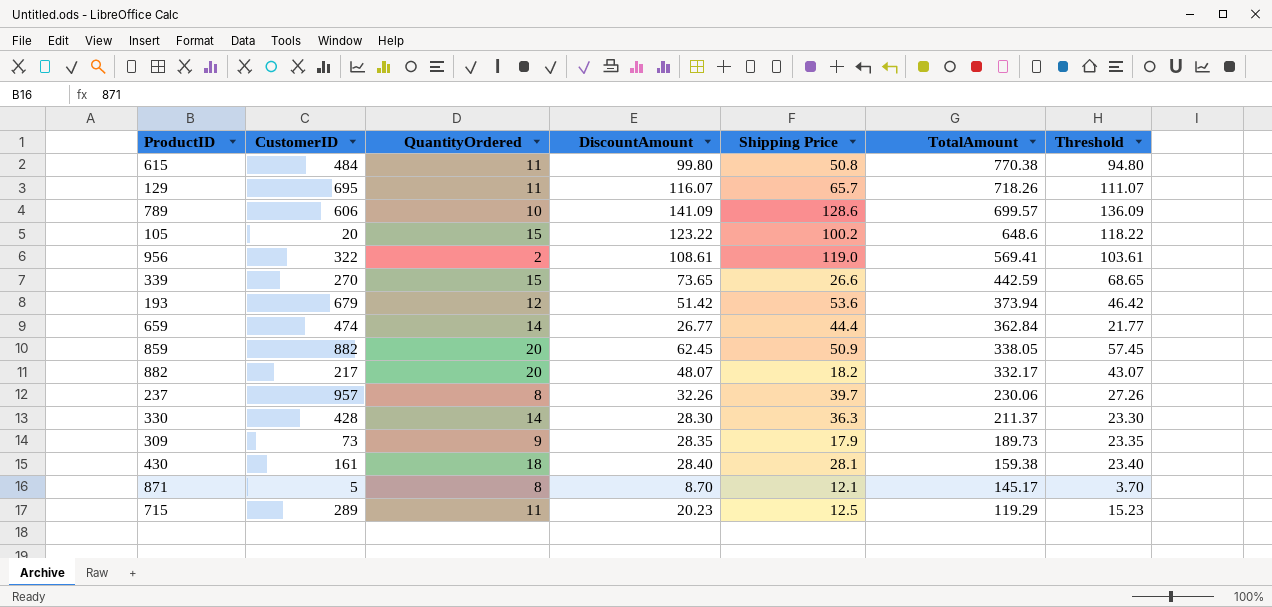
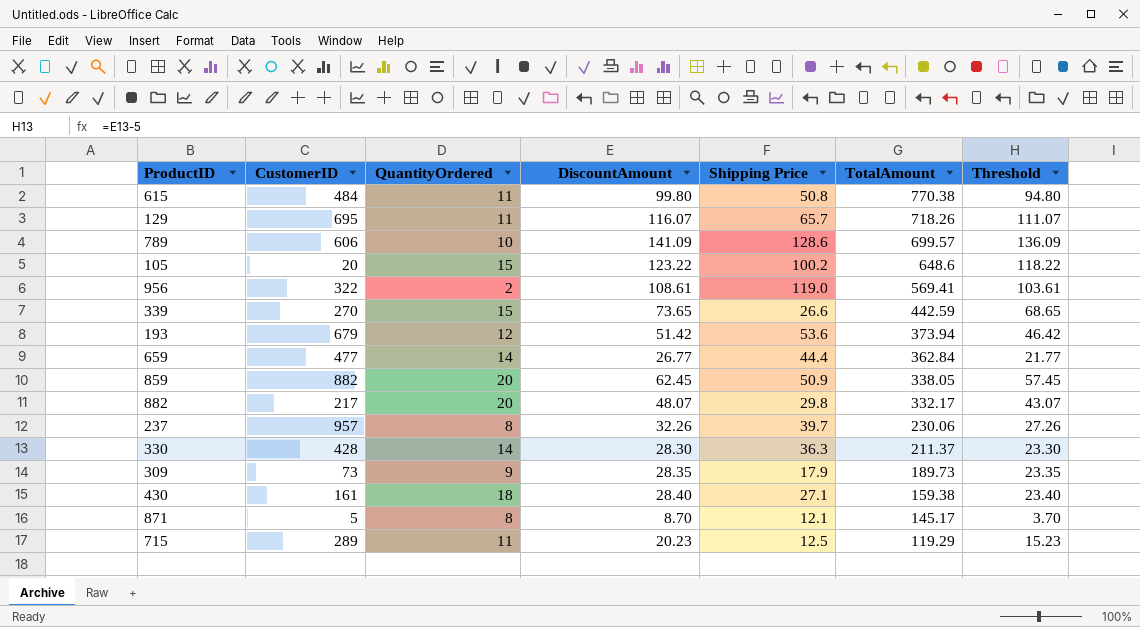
659 | CustomerID: 474 -> 477
882 | Shipping Price: 18.2 -> 29.8
430 | Shipping Price: 28.1 -> 27.1

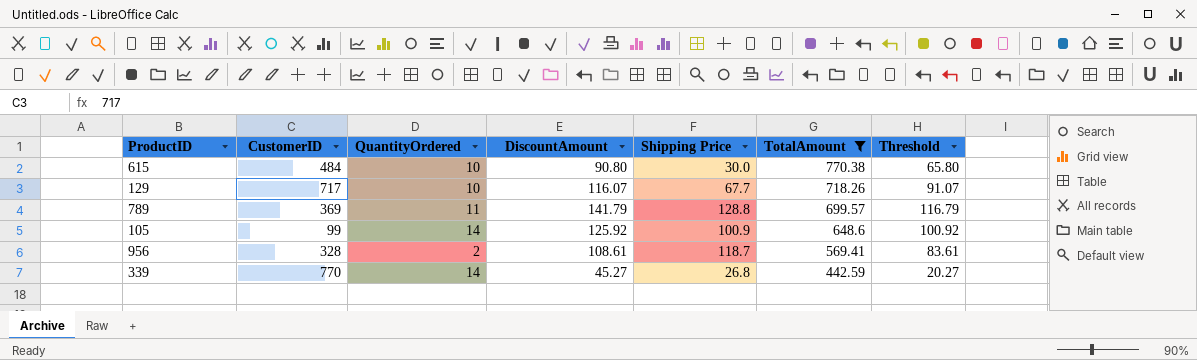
filter: none -> TotalAmount >= 442.59
column Threshold | formula: [DiscountAmount] - 5 -> [DiscountAmount] - 25
615 | QuantityOrdered: 11 -> 10
615 | DiscountAmount: 99.80 -> 90.80
615 | Shipping Price: 50.8 -> 30.0
129 | CustomerID: 695 -> 717
129 | QuantityOrdered: 11 -> 10
129 | Shipping Price: 65.7 -> 67.7
789 | CustomerID: 606 -> 369
789 | QuantityOrdered: 10 -> 11
789 | DiscountAmount: 141.09 -> 141.79
789 | Shipping Price: 128.6 -> 128.8
105 | CustomerID: 20 -> 99
105 | QuantityOrdered: 15 -> 14
105 | DiscountAmount: 123.22 -> 125.92
105 | Shipping Price: 100.2 -> 100.9
956 | CustomerID: 322 -> 328
956 | Shipping Price: 119.0 -> 118.7
339 | CustomerID: 270 -> 770
339 | QuantityOrdered: 15 -> 14
339 | DiscountAmount: 73.65 -> 45.27
339 | Shipping Price: 26.6 -> 26.8

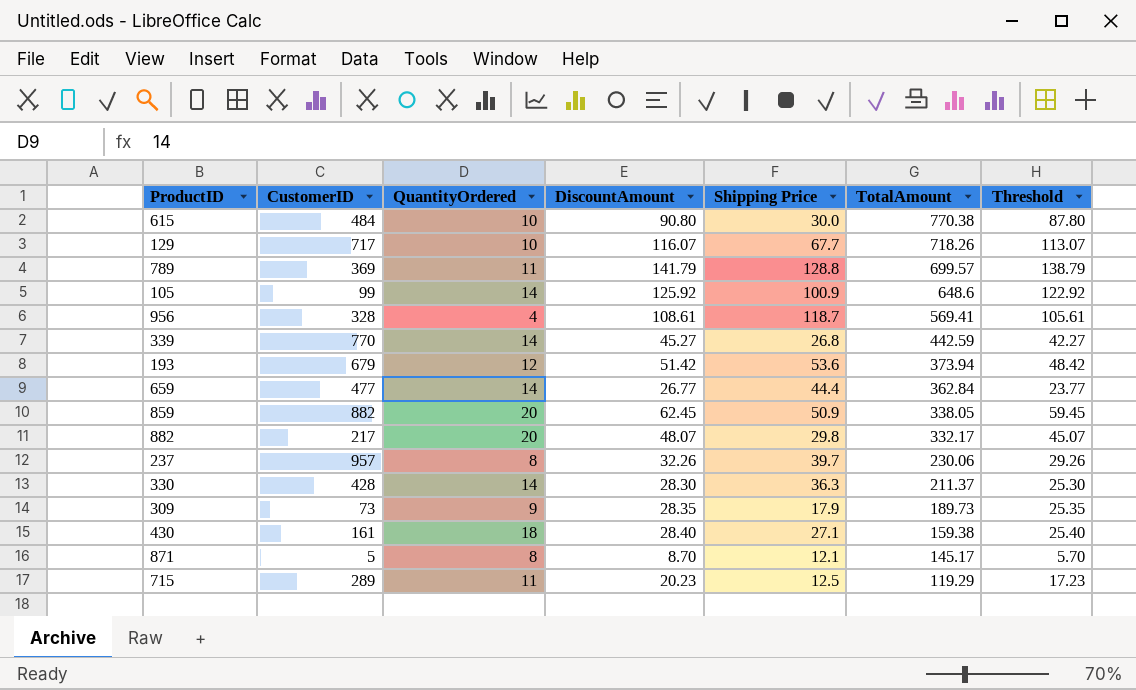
filter: TotalAmount >= 442.59 -> none
column Threshold | formula: [DiscountAmount] - 25 -> [DiscountAmount] - 3
956 | QuantityOrdered: 2 -> 4

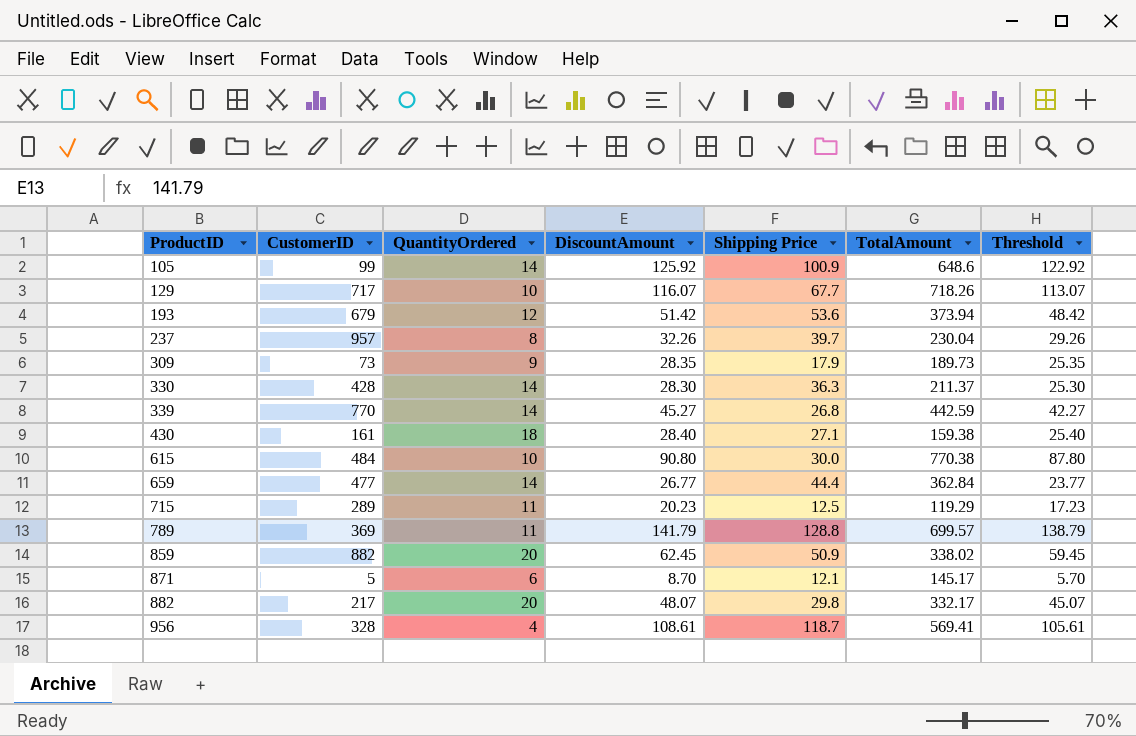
row order: TotalAmount descending -> ProductID ascending
237 | TotalAmount: 230.06 -> 230.04
859 | TotalAmount: 338.05 -> 338.02
871 | QuantityOrdered: 8 -> 6

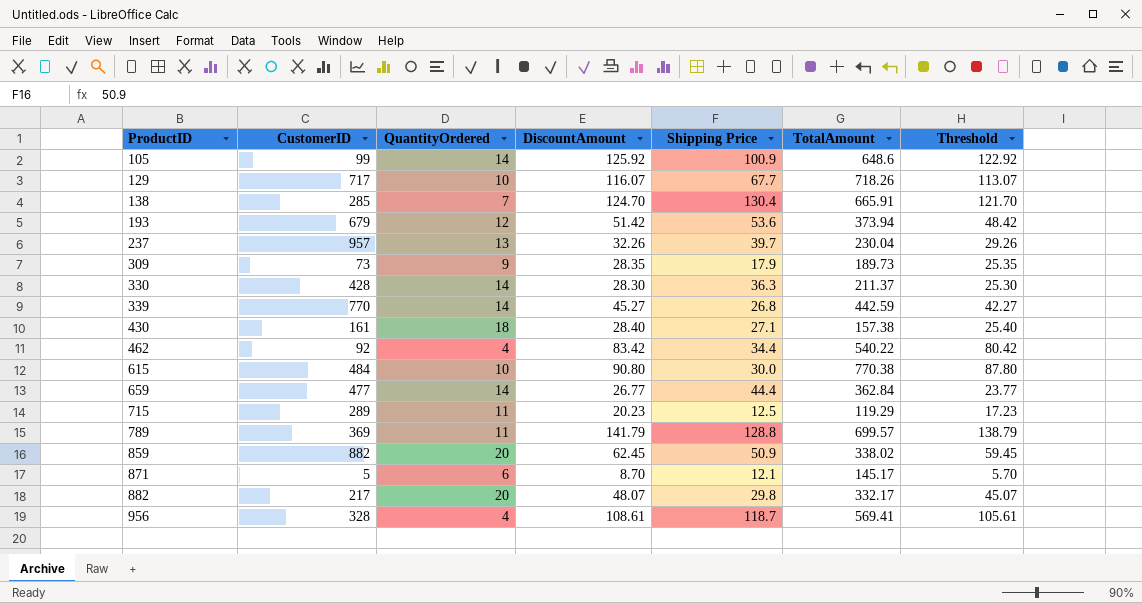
row 138: none -> 285 | 7 | 124.70 | 130.4 | 665.91 | 121.70
237 | QuantityOrdered: 8 -> 13
430 | TotalAmount: 159.38 -> 157.38
row 462: none -> 92 | 4 | 83.42 | 34.4 | 540.22 | 80.42

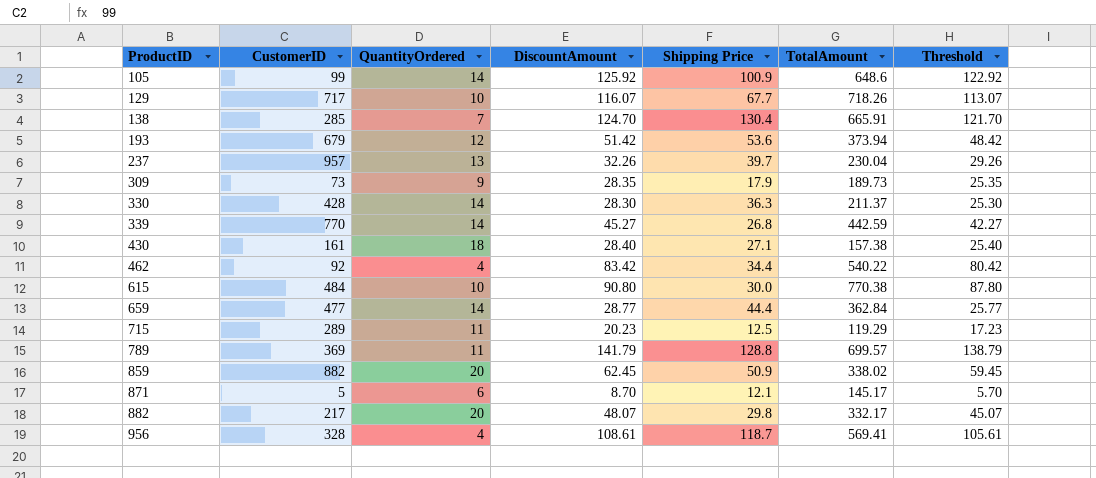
659 | DiscountAmount: 26.77 -> 28.77
659 | Threshold: 23.77 -> 25.77

